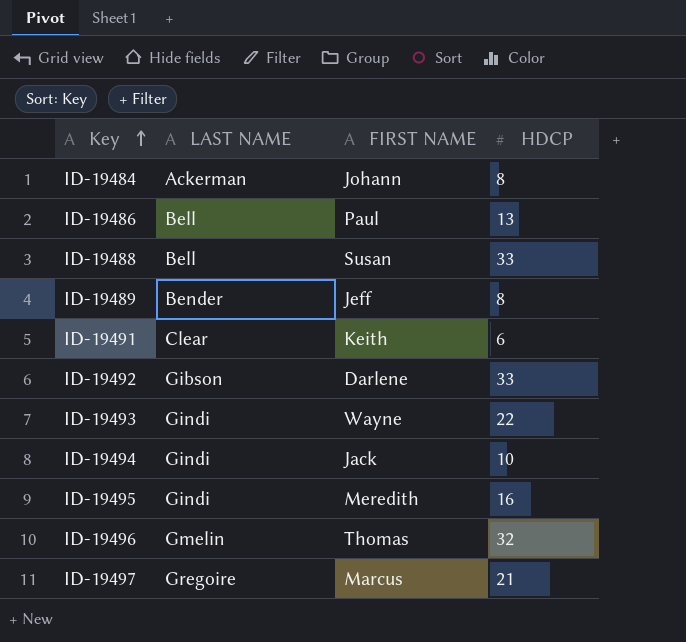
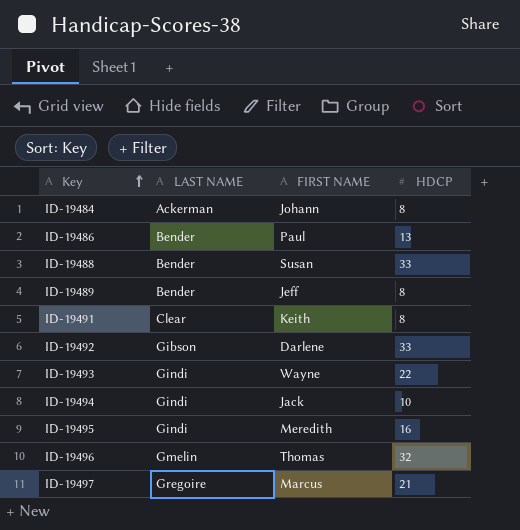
ID-19486 | LAST NAME: Bell -> Bender
ID-19488 | LAST NAME: Bell -> Bender
ID-19491 | HDCP: 6 -> 8

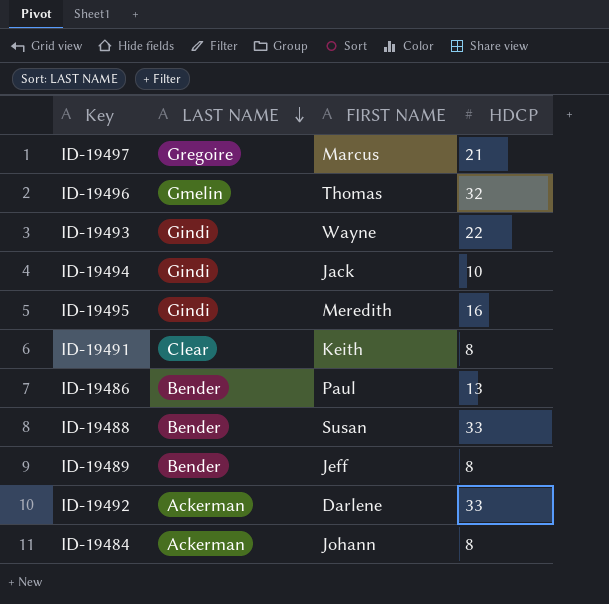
row order: Key ascending -> LAST NAME descending
ID-19492 | LAST NAME: Gibson -> Ackerman

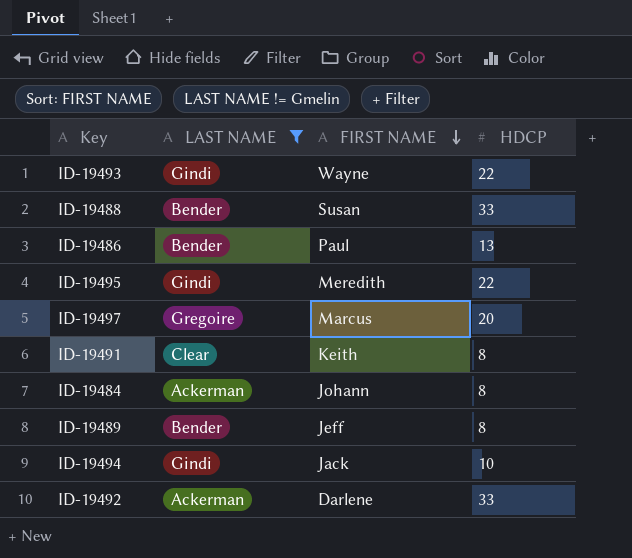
filter: none -> LAST NAME != Gmelin
row order: LAST NAME descending -> FIRST NAME descending
ID-19495 | HDCP: 16 -> 22
ID-19497 | HDCP: 21 -> 20

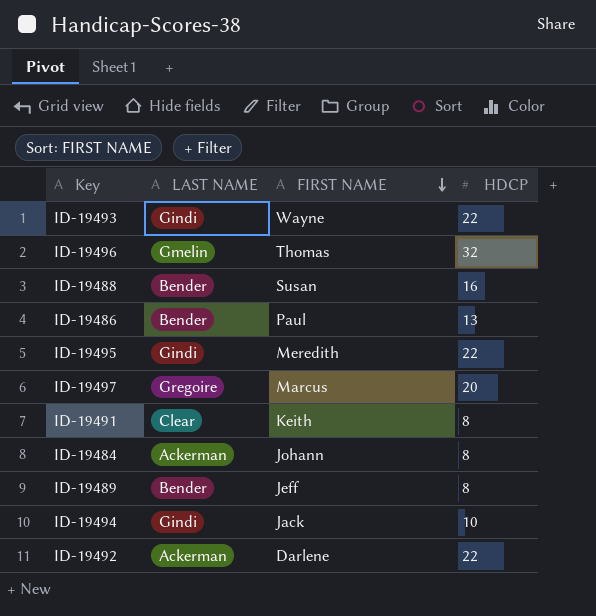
filter: LAST NAME != Gmelin -> none
ID-19488 | HDCP: 33 -> 16
ID-19492 | HDCP: 33 -> 22

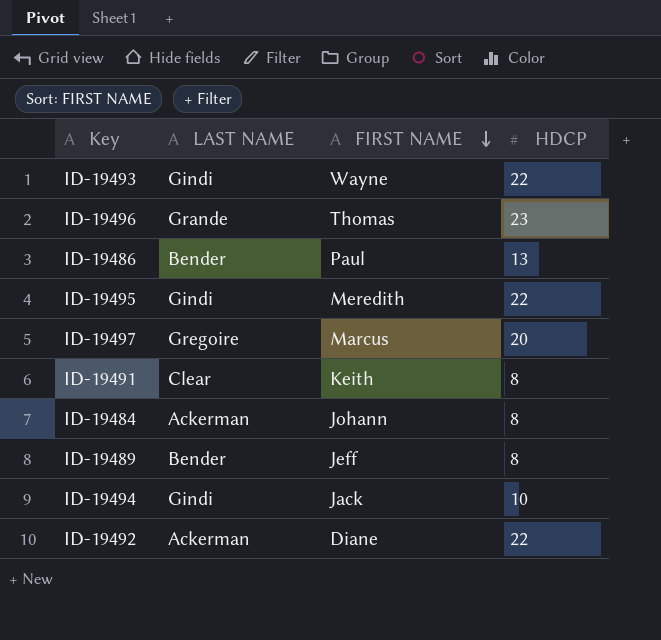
row ID-19488: Bender | Susan | 16 -> none
ID-19496 | LAST NAME: Gmelin -> Grande
ID-19496 | HDCP: 32 -> 23
ID-19492 | FIRST NAME: Darlene -> Diane

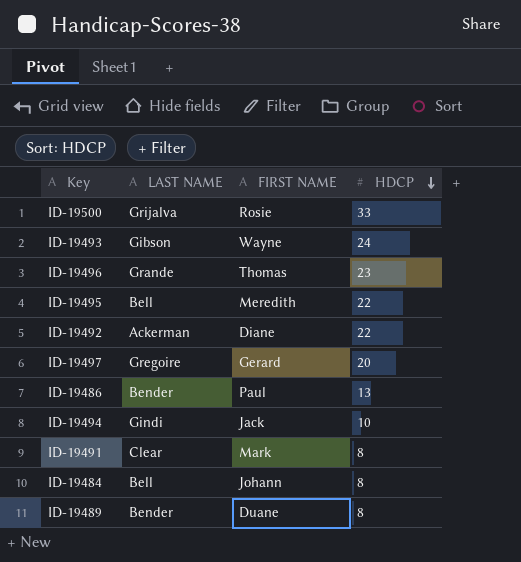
row order: FIRST NAME descending -> HDCP descending
row ID-19500: none -> Grijalva | Rosie | 33
ID-19493 | LAST NAME: Gindi -> Gibson
ID-19493 | HDCP: 22 -> 24
ID-19495 | LAST NAME: Gindi -> Bell
ID-19497 | FIRST NAME: Marcus -> Gerard
ID-19491 | FIRST NAME: Keith -> Mark
ID-19484 | LAST NAME: Ackerman -> Bell
ID-19489 | FIRST NAME: Jeff -> Duane

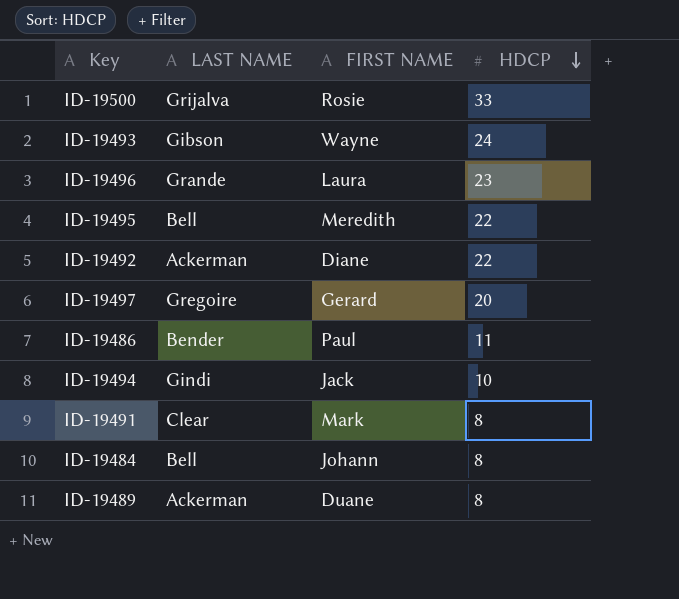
ID-19496 | FIRST NAME: Thomas -> Laura
ID-19486 | HDCP: 13 -> 11
ID-19489 | LAST NAME: Bender -> Ackerman

